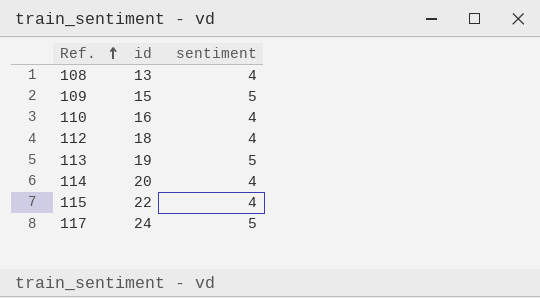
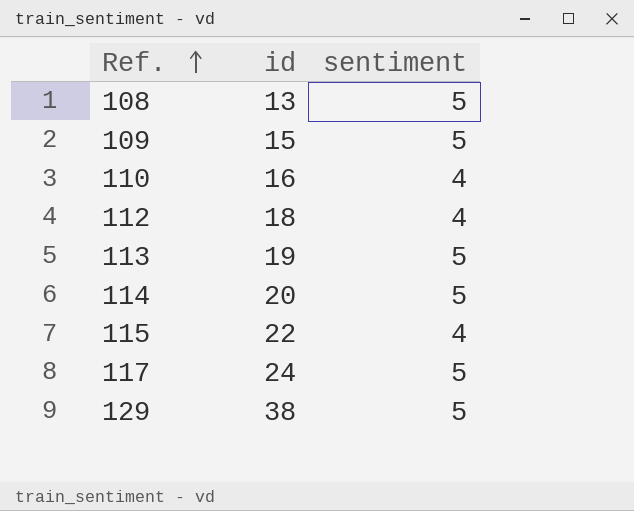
108 | sentiment: 4 -> 5
114 | sentiment: 4 -> 5
row 129: none -> 38 | 5

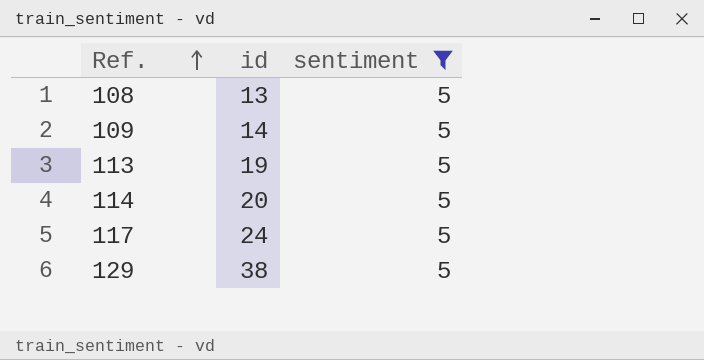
filter: none -> sentiment = 5
109 | id: 15 -> 14

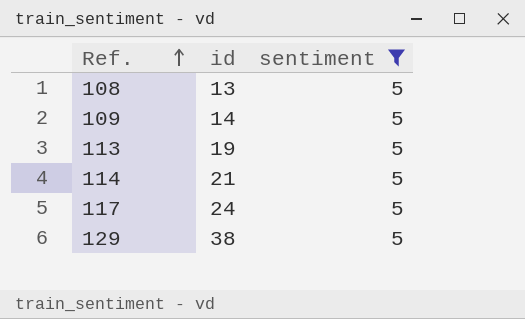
114 | id: 20 -> 21

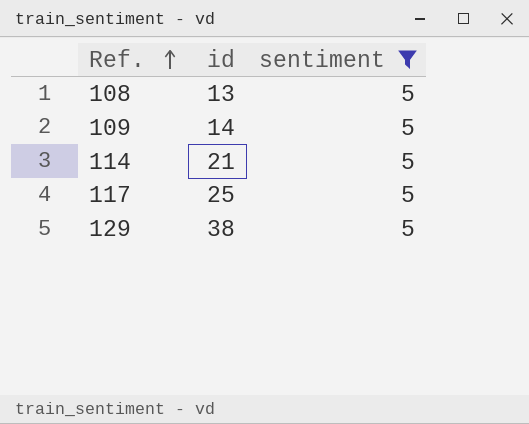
row 113: 19 | 5 -> none
117 | id: 24 -> 25

